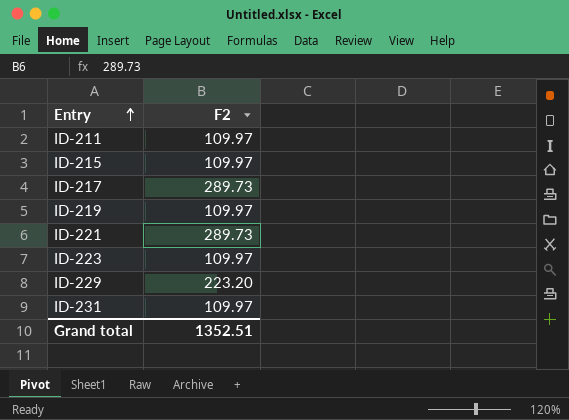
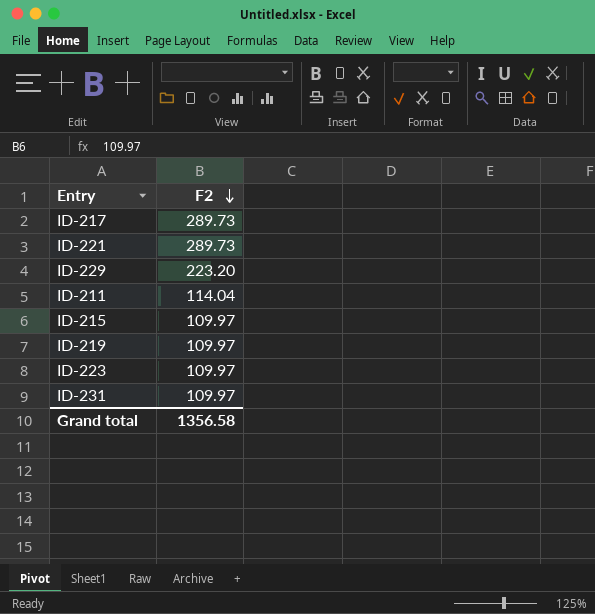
row order: Entry ascending -> F2 descending
ID-211 | F2: 109.97 -> 114.04
Grand total | F2: 1352.51 -> 1356.58

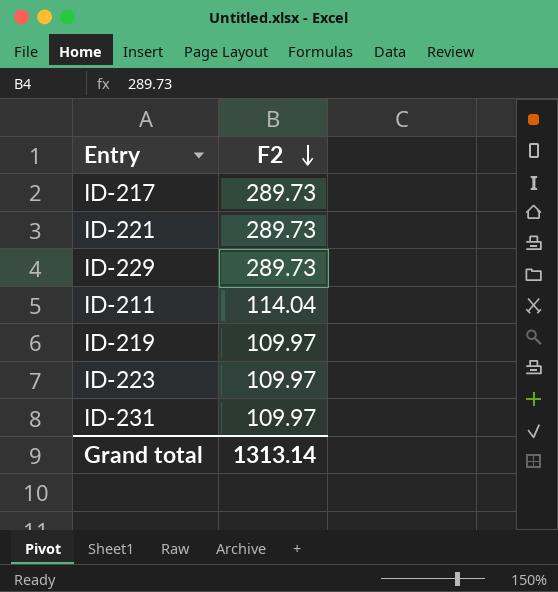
row ID-215: 109.97 -> none
ID-229 | F2: 223.20 -> 289.73
Grand total | F2: 1356.58 -> 1313.14

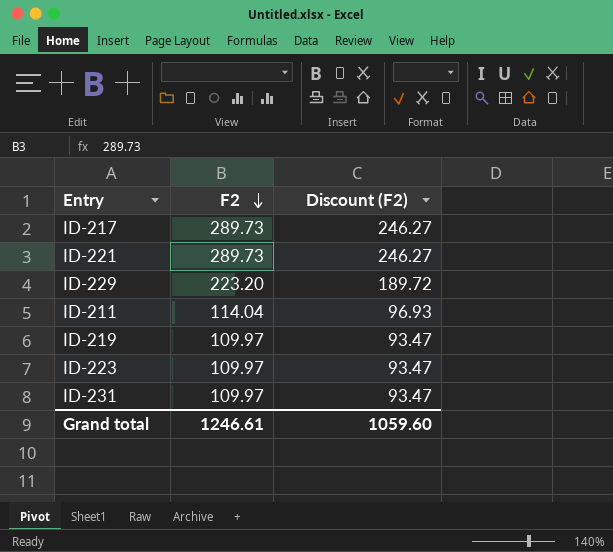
column Discount (F2) | formula: none -> [F2] * 0.85
ID-229 | F2: 289.73 -> 223.20
Grand total | F2: 1313.14 -> 1246.61

